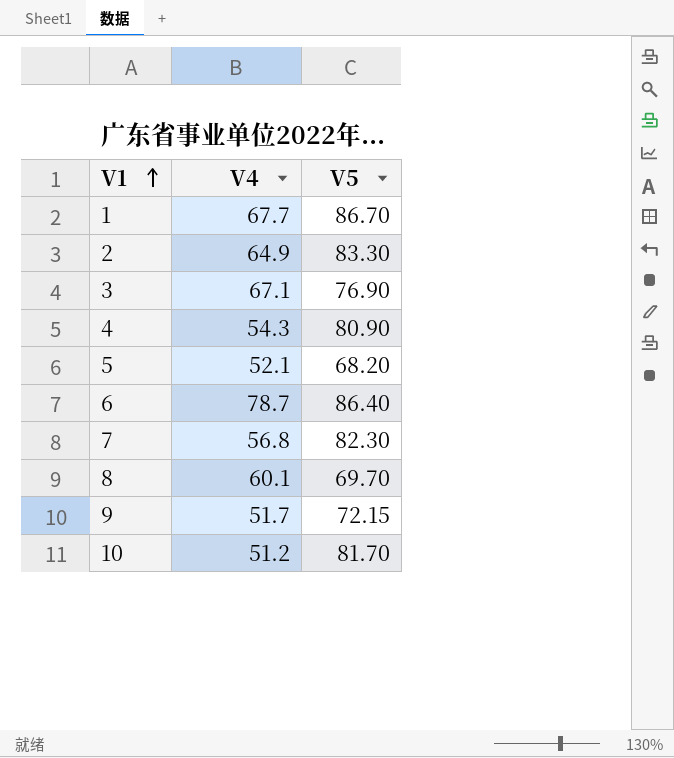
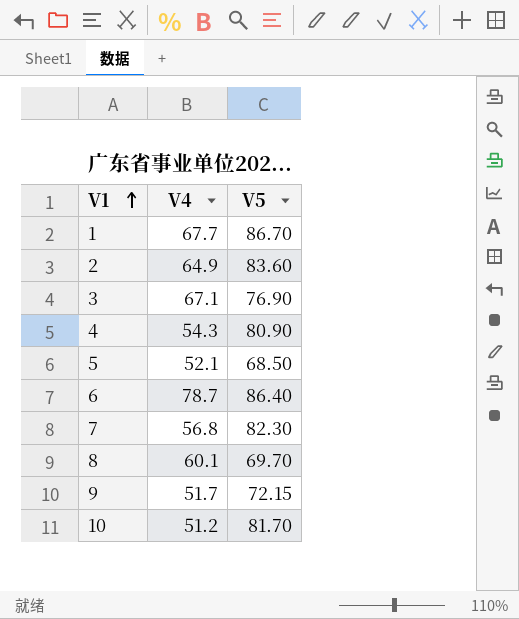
2 | V5: 83.30 -> 83.60
5 | V5: 68.20 -> 68.50

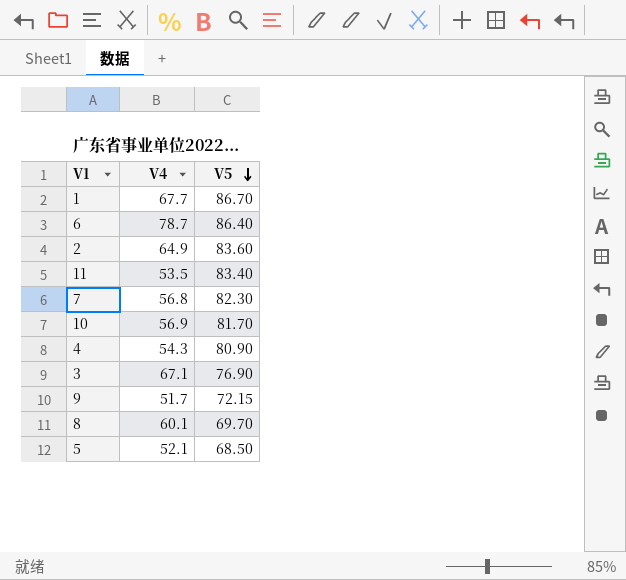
row order: V1 ascending -> V5 descending
row 11: none -> 53.5 | 83.40
10 | V4: 51.2 -> 56.9

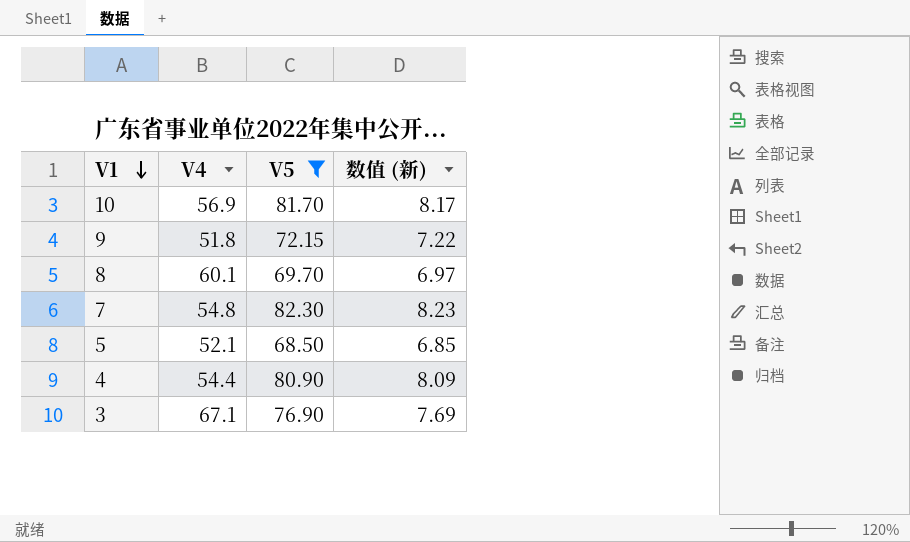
filter: none -> V5 <= 82.30
row order: V5 descending -> V1 descending
column 数值 (新) | formula: none -> [V5] * 0.1
9 | V4: 51.7 -> 51.8
7 | V4: 56.8 -> 54.8
4 | V4: 54.3 -> 54.4

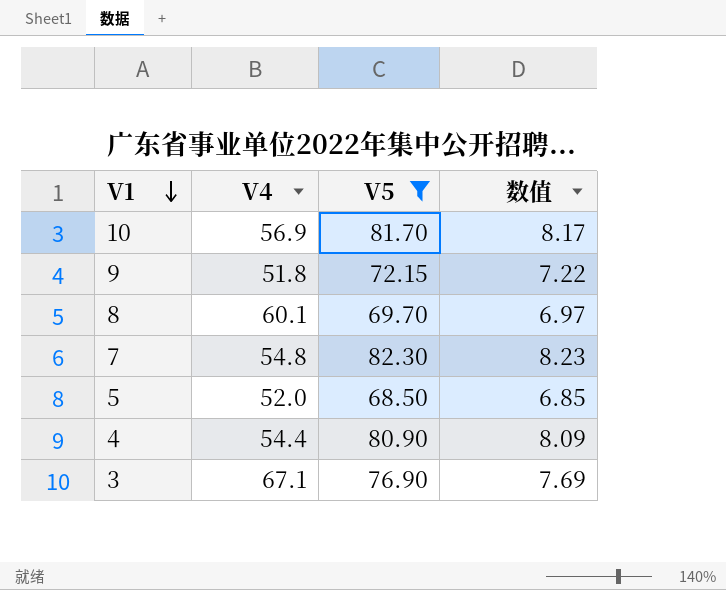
column name: 数值 (新) -> 数值
5 | V4: 52.1 -> 52.0

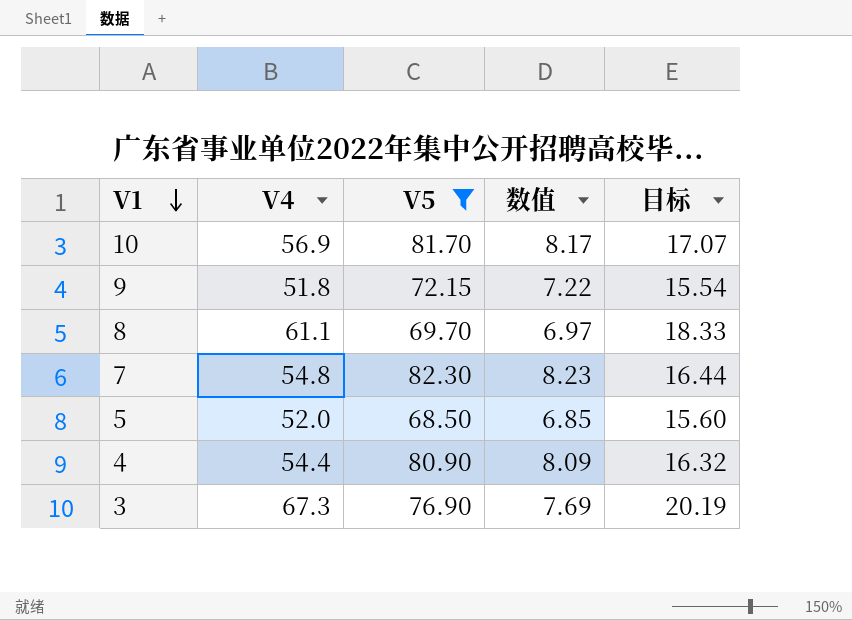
column 目标 | formula: none -> [V4] * 0.3
8 | V4: 60.1 -> 61.1
3 | V4: 67.1 -> 67.3

